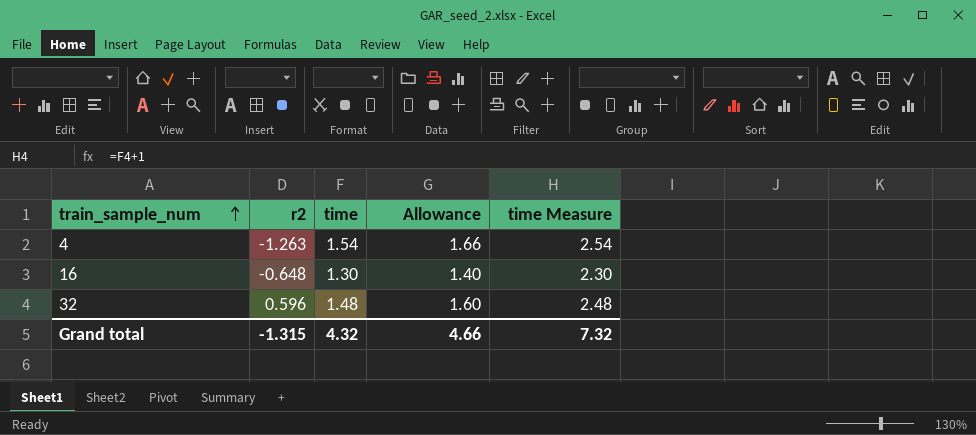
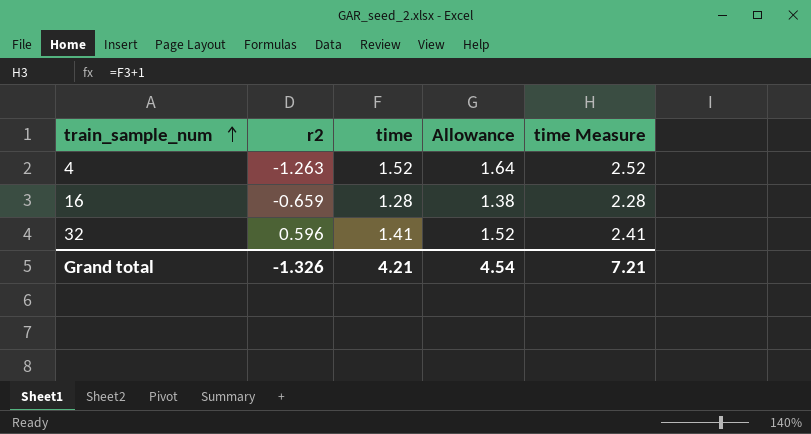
4 | time: 1.54 -> 1.52
4 | Allowance: 1.66 -> 1.64
4 | time Measure: 2.54 -> 2.52
16 | r2: -0.648 -> -0.659
16 | time: 1.30 -> 1.28
16 | Allowance: 1.40 -> 1.38
16 | time Measure: 2.30 -> 2.28
32 | time: 1.48 -> 1.41
32 | Allowance: 1.60 -> 1.52
32 | time Measure: 2.48 -> 2.41
Grand total | r2: -1.315 -> -1.326
Grand total | time: 4.32 -> 4.21
Grand total | Allowance: 4.66 -> 4.54
Grand total | time Measure: 7.32 -> 7.21

